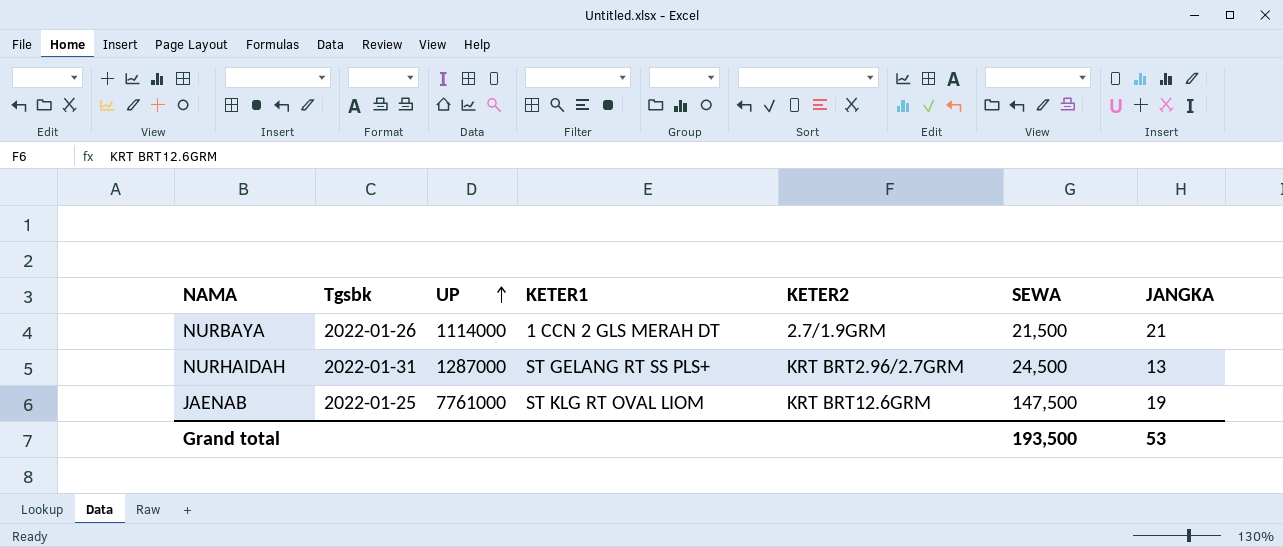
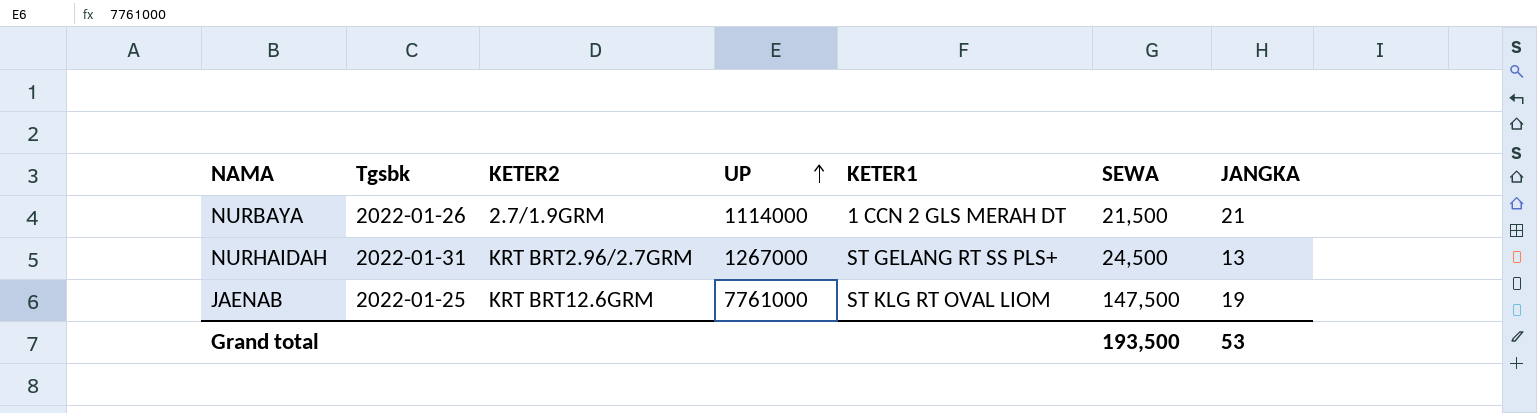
column KETER2 | position: 5 -> 3
NURHAIDAH | UP: 1287000 -> 1267000

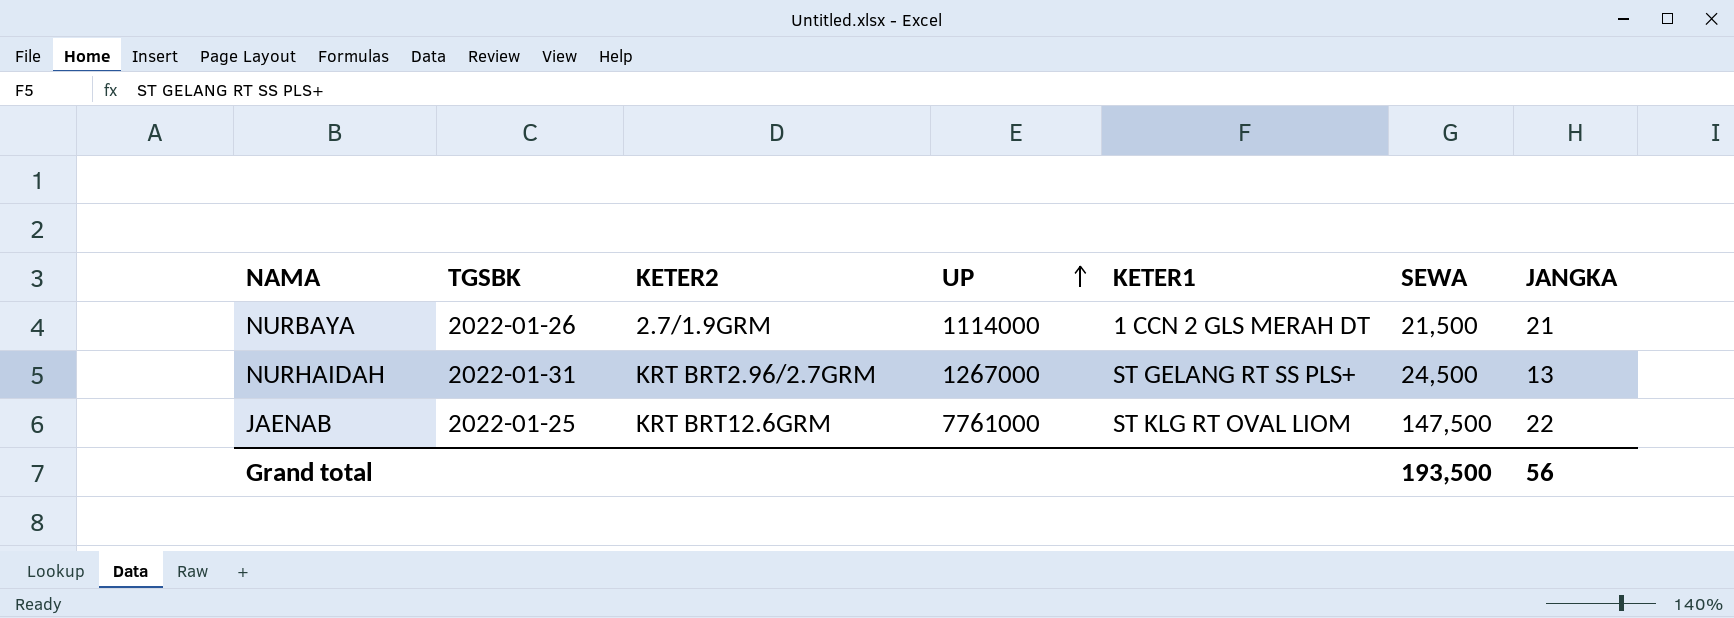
column name: Tgsbk -> TGSBK
JAENAB | JANGKA: 19 -> 22
Grand total | JANGKA: 53 -> 56

